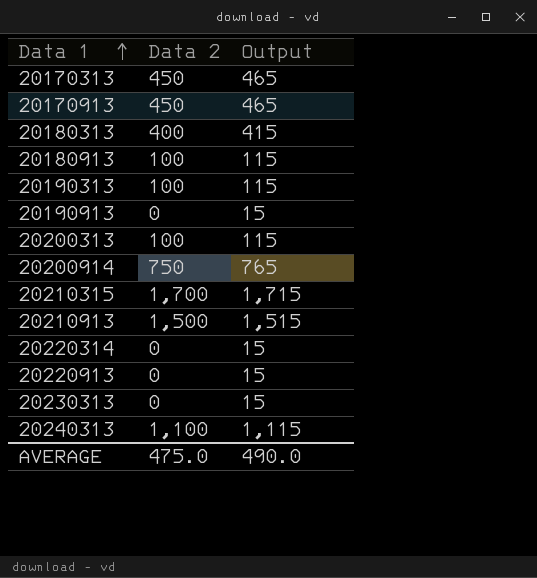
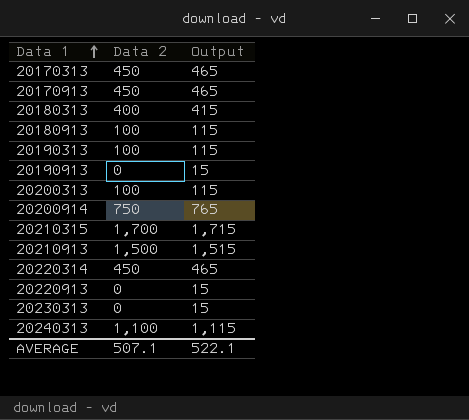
20220314 | Data 2: 0 -> 450
20220314 | Output: 15 -> 465
AVERAGE | Data 2: 475.0 -> 507.1
AVERAGE | Output: 490.0 -> 522.1

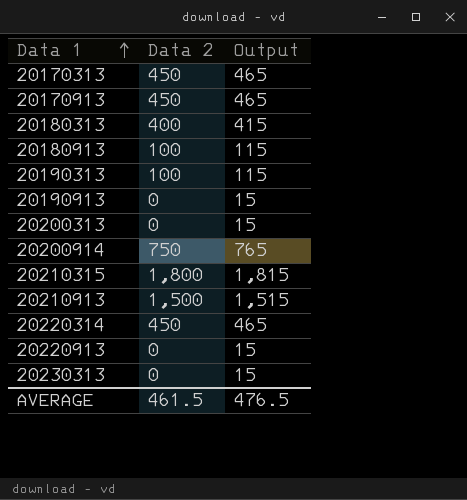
row 20240313: 1,100 | 1,115 -> none
20200313 | Data 2: 100 -> 0
20200313 | Output: 115 -> 15
20210315 | Data 2: 1,700 -> 1,800
20210315 | Output: 1,715 -> 1,815
AVERAGE | Data 2: 507.1 -> 461.5
AVERAGE | Output: 522.1 -> 476.5

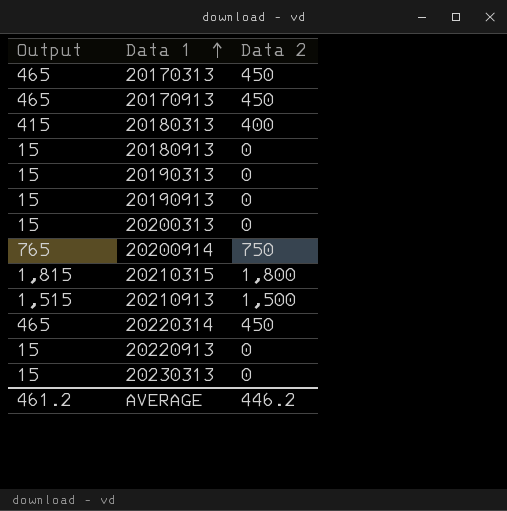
column Output | position: 3 -> 1
20180913 | Output: 115 -> 15
20180913 | Data 2: 100 -> 0
20190313 | Output: 115 -> 15
20190313 | Data 2: 100 -> 0
AVERAGE | Output: 476.5 -> 461.2
AVERAGE | Data 2: 461.5 -> 446.2

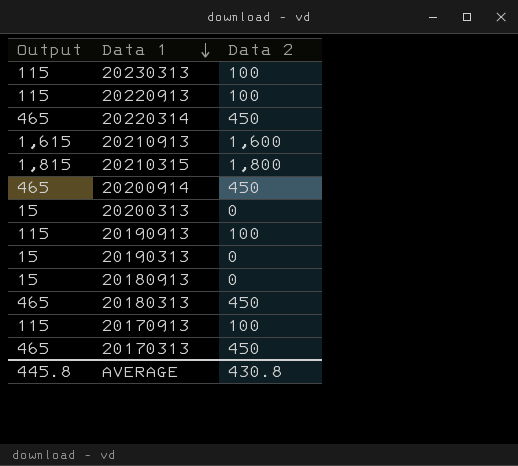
row order: Data 1 ascending -> Data 1 descending
20230313 | Output: 15 -> 115
20230313 | Data 2: 0 -> 100
20220913 | Output: 15 -> 115
20220913 | Data 2: 0 -> 100
20210913 | Output: 1,515 -> 1,615
20210913 | Data 2: 1,500 -> 1,600
20200914 | Output: 765 -> 465
20200914 | Data 2: 750 -> 450
20190913 | Output: 15 -> 115
20190913 | Data 2: 0 -> 100
20180313 | Output: 415 -> 465
20180313 | Data 2: 400 -> 450
20170913 | Output: 465 -> 115
20170913 | Data 2: 450 -> 100
AVERAGE | Output: 461.2 -> 445.8
AVERAGE | Data 2: 446.2 -> 430.8

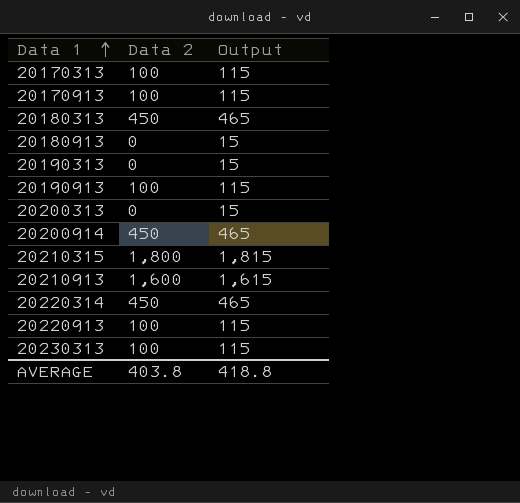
row order: Data 1 descending -> Data 1 ascending
column Output | position: 1 -> 3
20170313 | Data 2: 450 -> 100
20170313 | Output: 465 -> 115
AVERAGE | Data 2: 430.8 -> 403.8
AVERAGE | Output: 445.8 -> 418.8

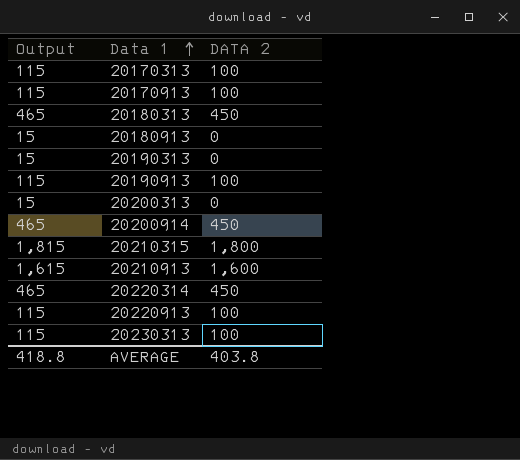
column Output | position: 3 -> 1
column name: Data 2 -> DATA 2

